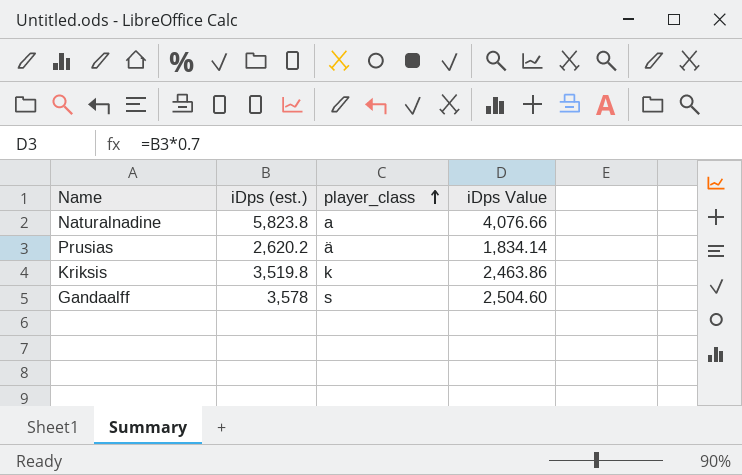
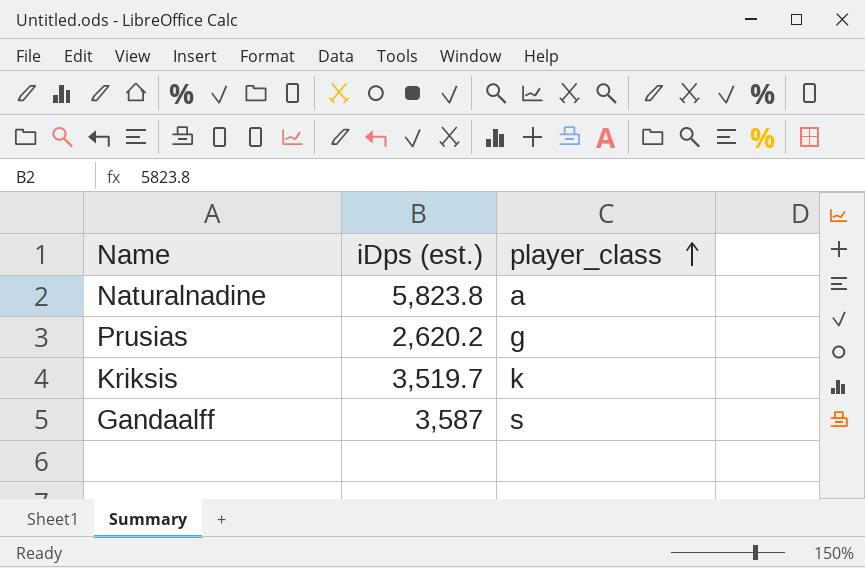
column iDps Value | formula: [iDps (est.)] * 0.7 -> none
Prusias | player_class: ä -> g
Kriksis | iDps (est.): 3,519.8 -> 3,519.7
Gandaalff | iDps (est.): 3,578 -> 3,587

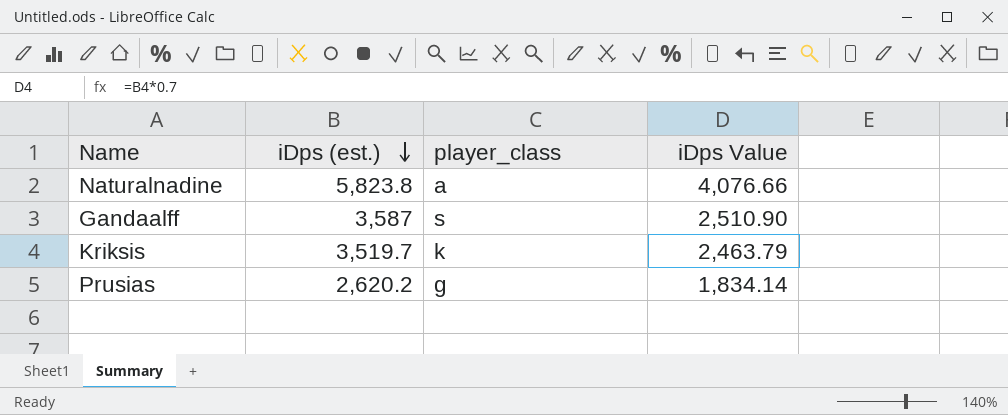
row order: player_class ascending -> iDps (est.) descending
column iDps Value | formula: none -> [iDps (est.)] * 0.7

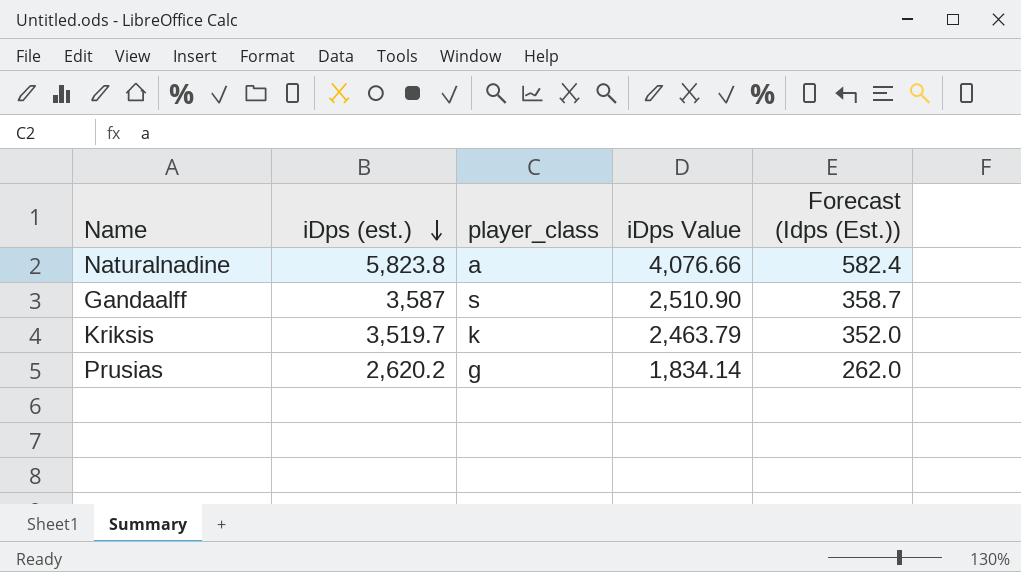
column Forecast (Idps (Est.)) | formula: none -> [iDps (est.)] * 0.1

